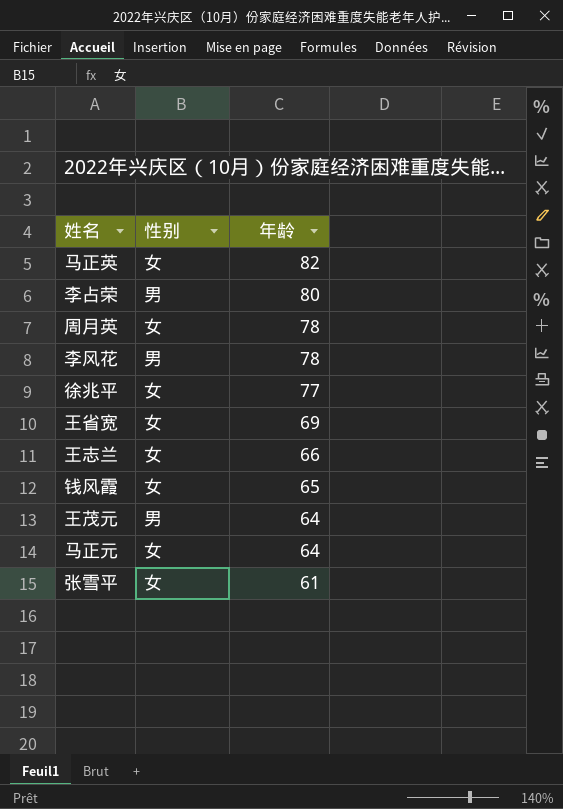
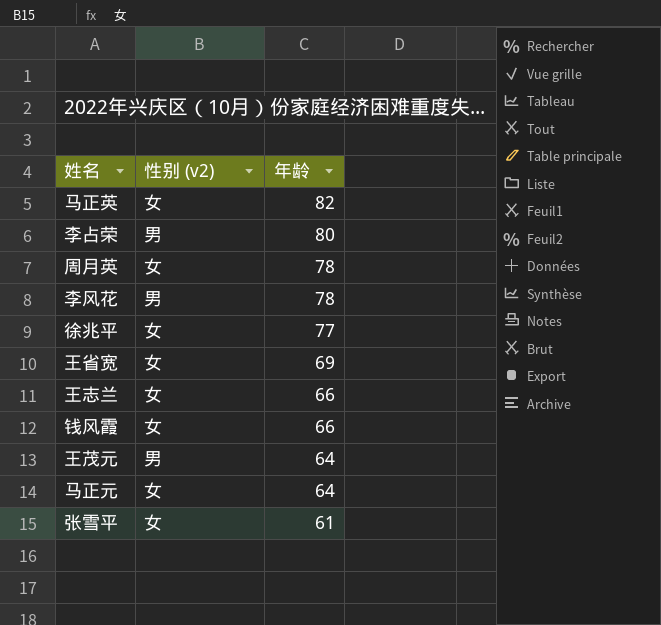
column name: 性别 -> 性别 (v2)
钱风霞 | 年龄: 65 -> 66

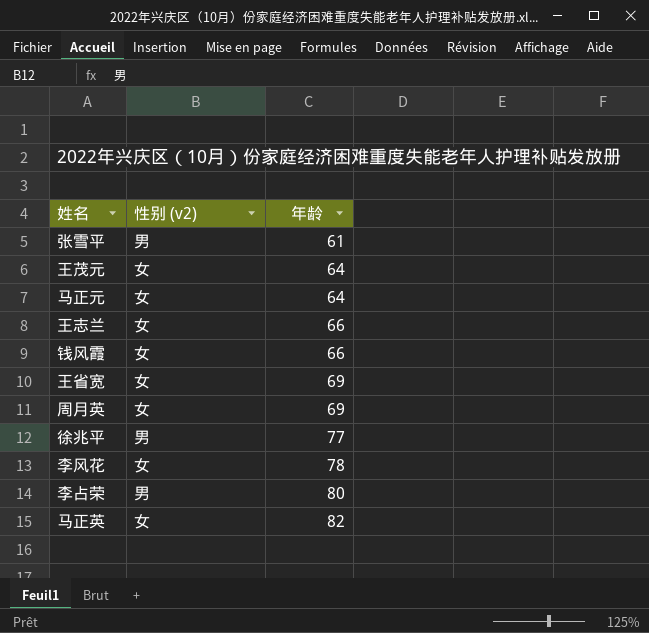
row order: 年龄 descending -> 年龄 ascending
张雪平 | 性别 (v2): 女 -> 男
王茂元 | 性别 (v2): 男 -> 女
周月英 | 年龄: 78 -> 69
徐兆平 | 性别 (v2): 女 -> 男
李风花 | 性别 (v2): 男 -> 女

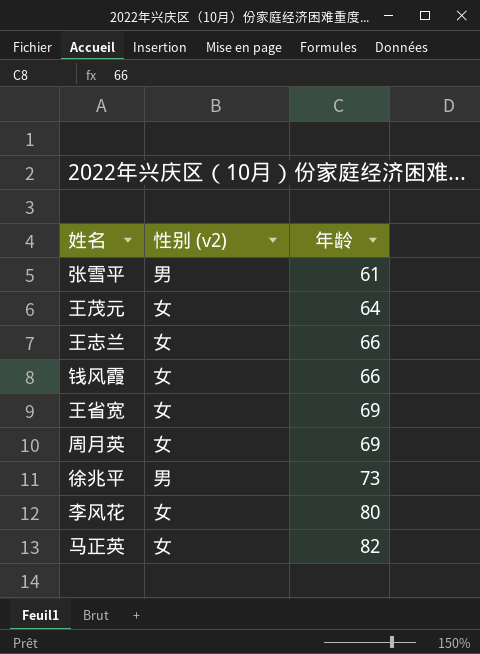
row 马正元: 女 | 64 -> none
row 李占荣: 男 | 80 -> none
徐兆平 | 年龄: 77 -> 73
李风花 | 年龄: 78 -> 80

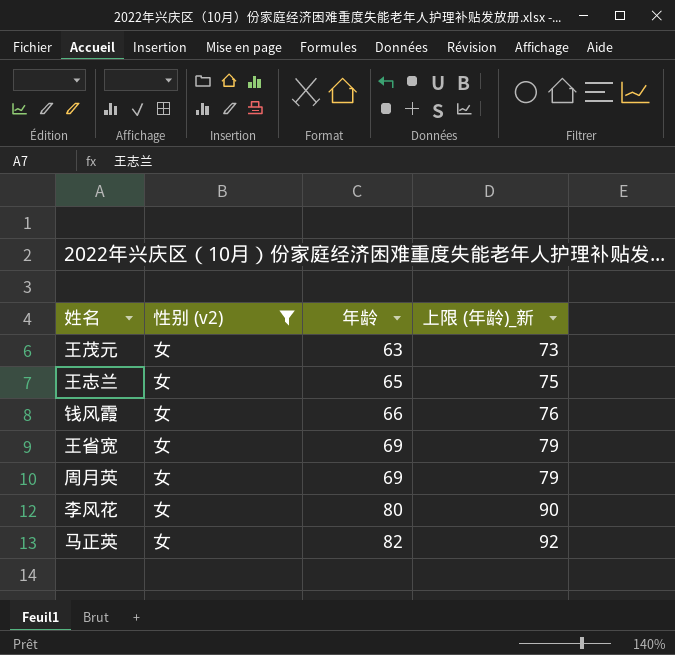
filter: none -> 性别 (v2) = 女
column 上限 (年龄)_新 | formula: none -> [年龄] + 10
王茂元 | 年龄: 64 -> 63
王志兰 | 年龄: 66 -> 65

